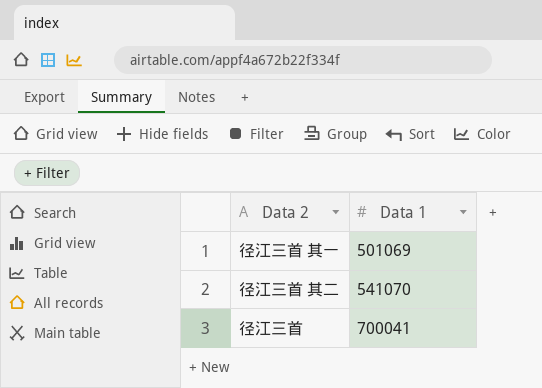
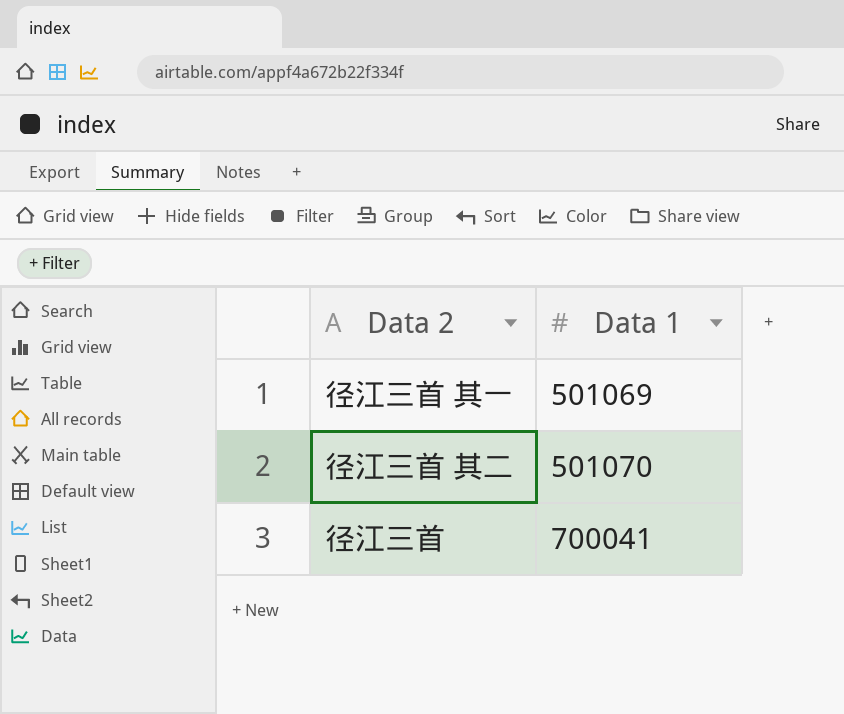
径江三首 其二 | Data 1: 541070 -> 501070

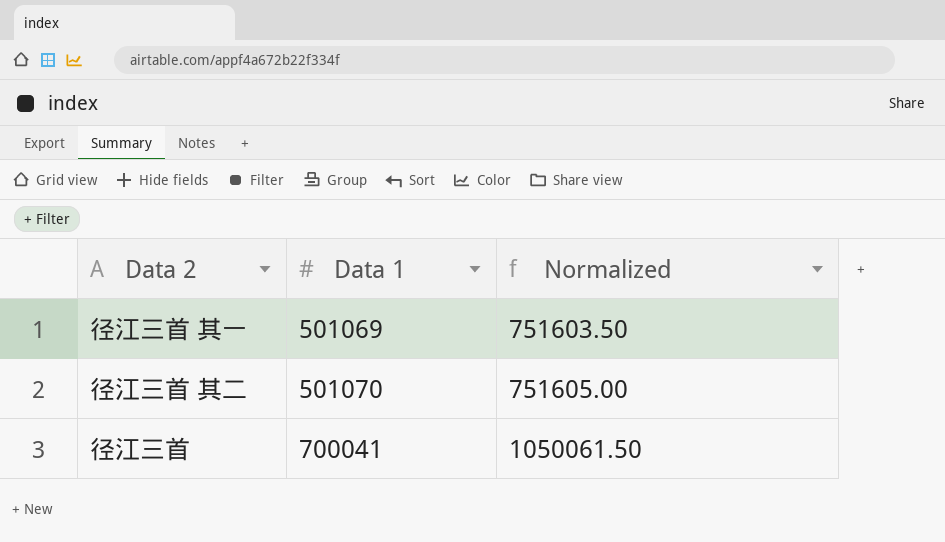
column Normalized | formula: none -> [Data 1] * 1.5

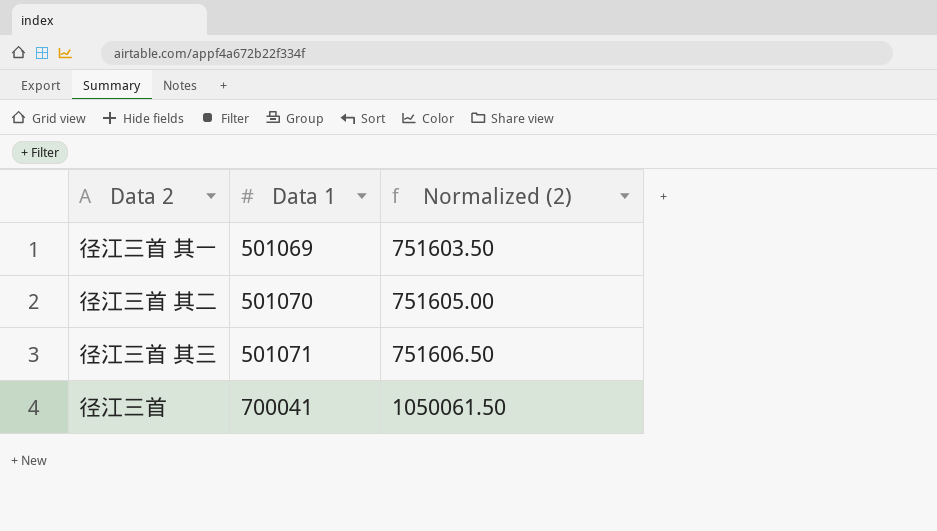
column name: Normalized -> Normalized (2)
row 径江三首 其三: none -> 501071 | 751606.50

